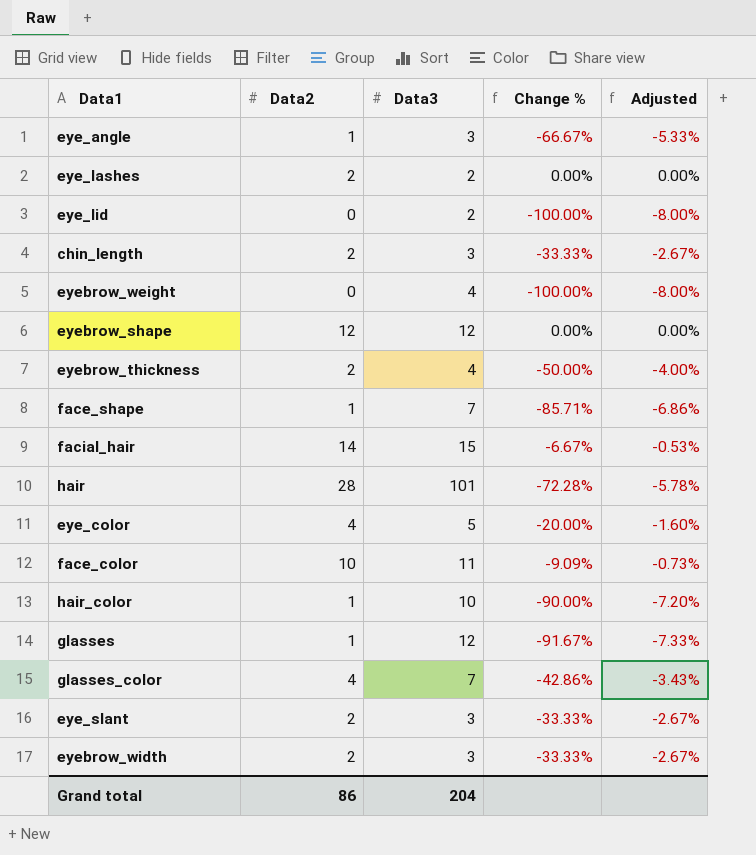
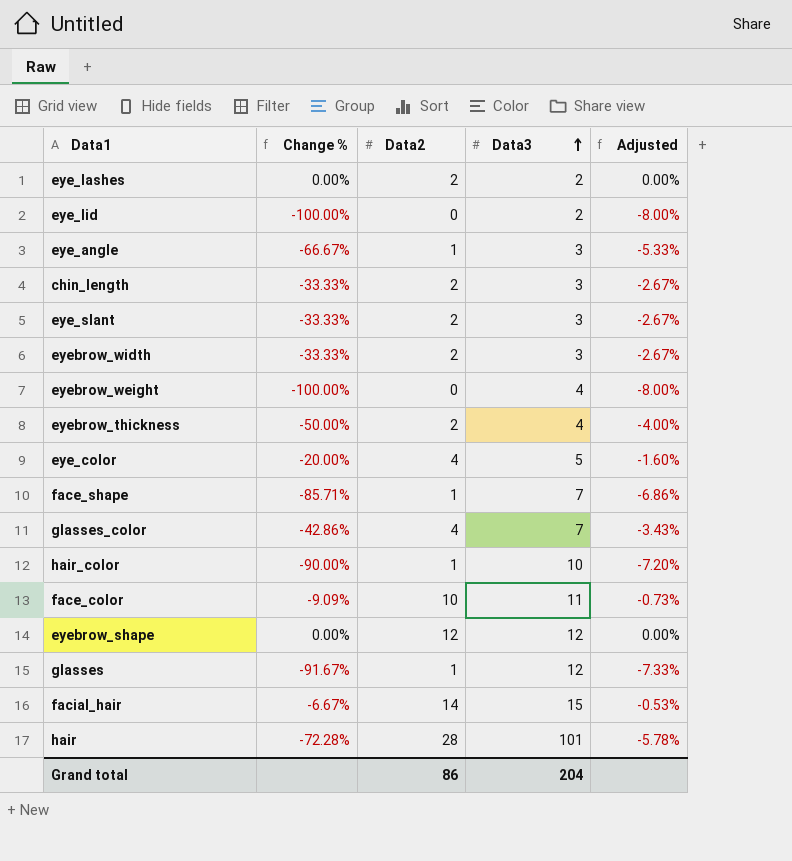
row order: none -> Data3 ascending
column Change % | position: 4 -> 2

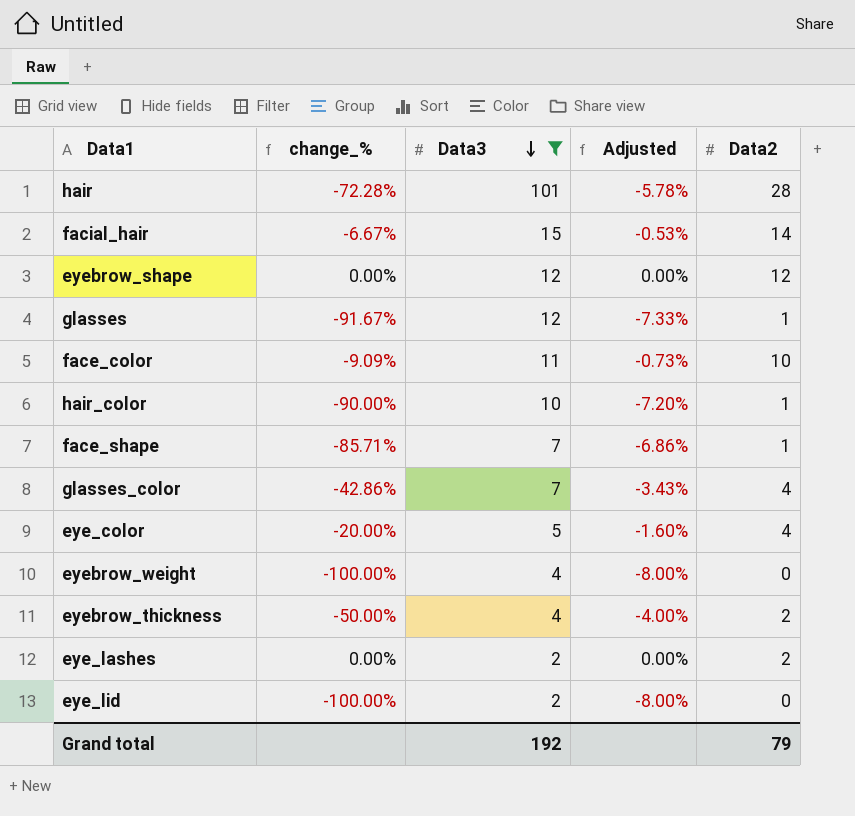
filter: none -> Data3 != 3
row order: Data3 ascending -> Data3 descending
column name: Change % -> change_%
column Data2 | position: 3 -> 5
Grand total | Data3: 204 -> 192
Grand total | Data2: 86 -> 79

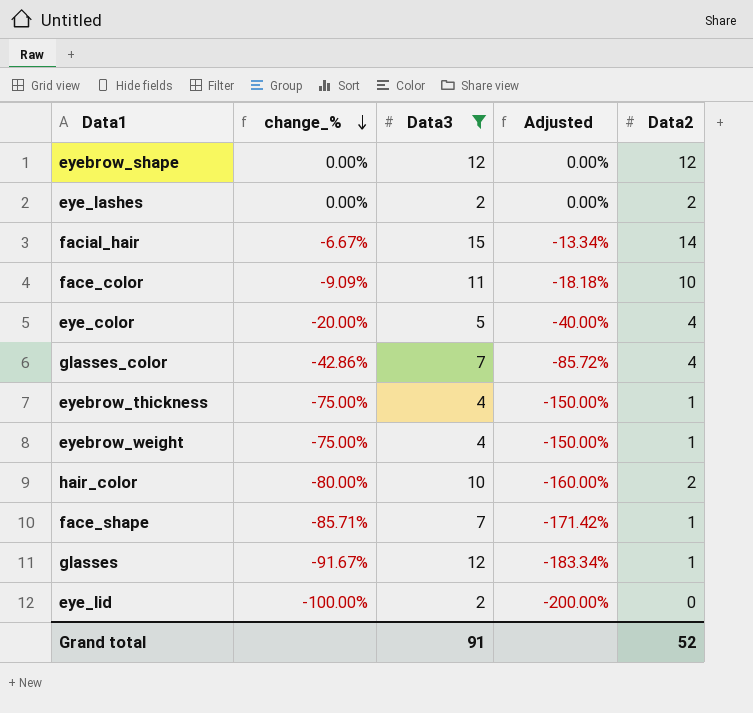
row order: Data3 descending -> change_% descending
column Adjusted | formula: [change_%] * 0.08 -> [change_%] * 2
row hair: -72.28% | 101 | -5.78% | 28 -> none
eyebrow_thickness | change_%: -50.00% -> -75.00%
eyebrow_thickness | Data2: 2 -> 1
eyebrow_weight | change_%: -100.00% -> -75.00%
eyebrow_weight | Data2: 0 -> 1
hair_color | change_%: -90.00% -> -80.00%
hair_color | Data2: 1 -> 2
Grand total | Data3: 192 -> 91
Grand total | Data2: 79 -> 52

